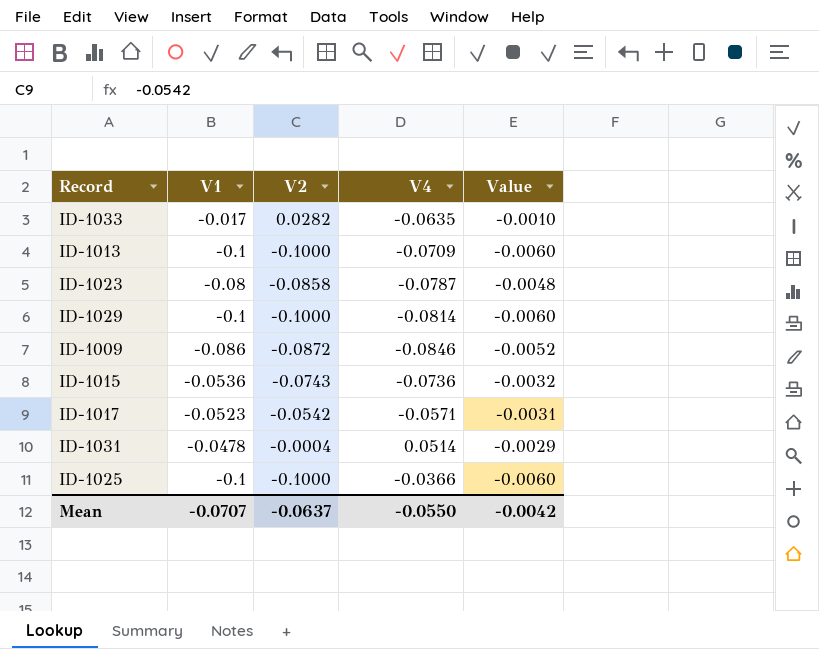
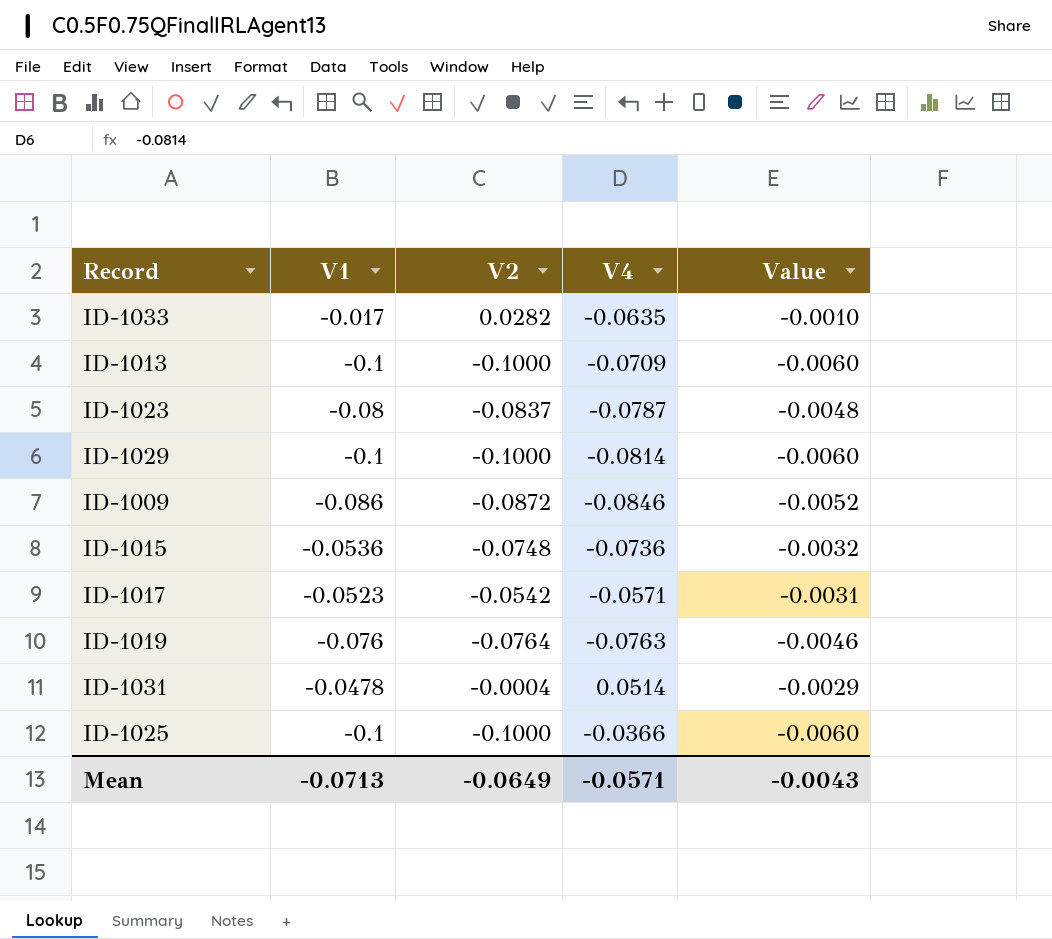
ID-1023 | V2: -0.0858 -> -0.0837
ID-1015 | V2: -0.0743 -> -0.0748
row ID-1019: none -> -0.076 | -0.0764 | -0.0763 | -0.0046
Mean | V1: -0.0707 -> -0.0713
Mean | V2: -0.0637 -> -0.0649
Mean | V4: -0.0550 -> -0.0571
Mean | Value: -0.0042 -> -0.0043

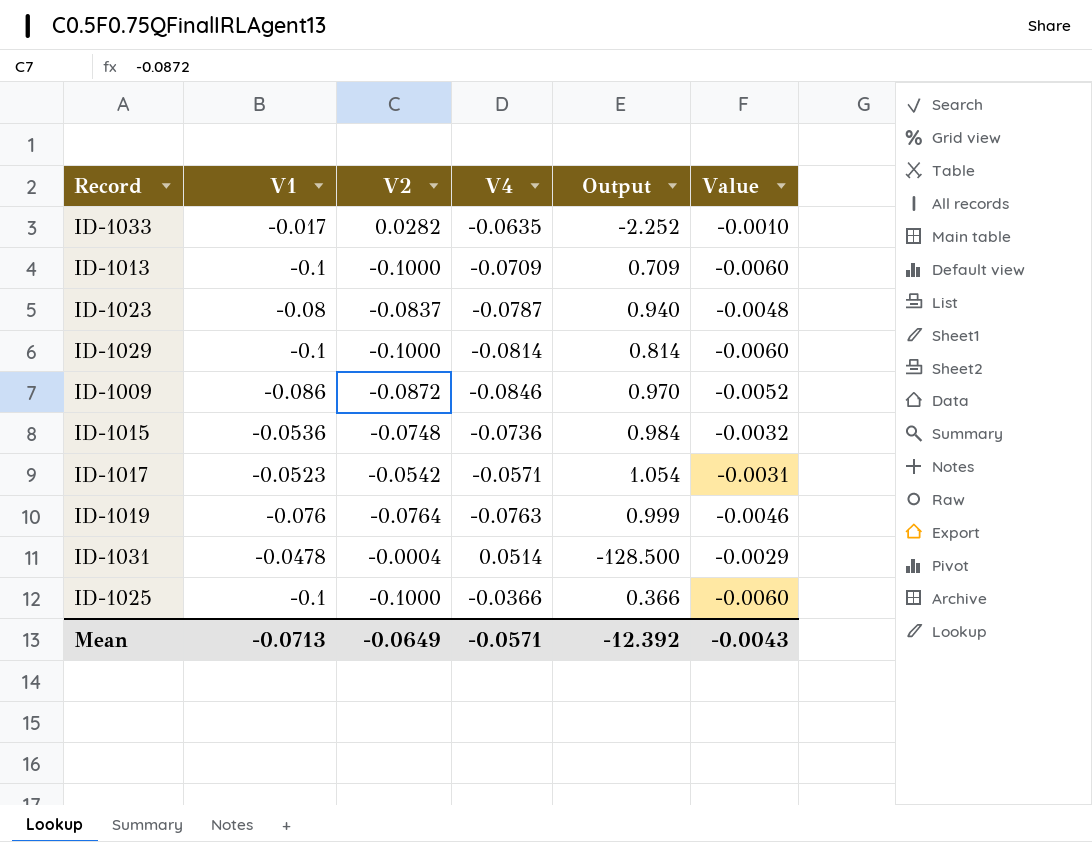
column Output | formula: none -> [V4] / [V2]

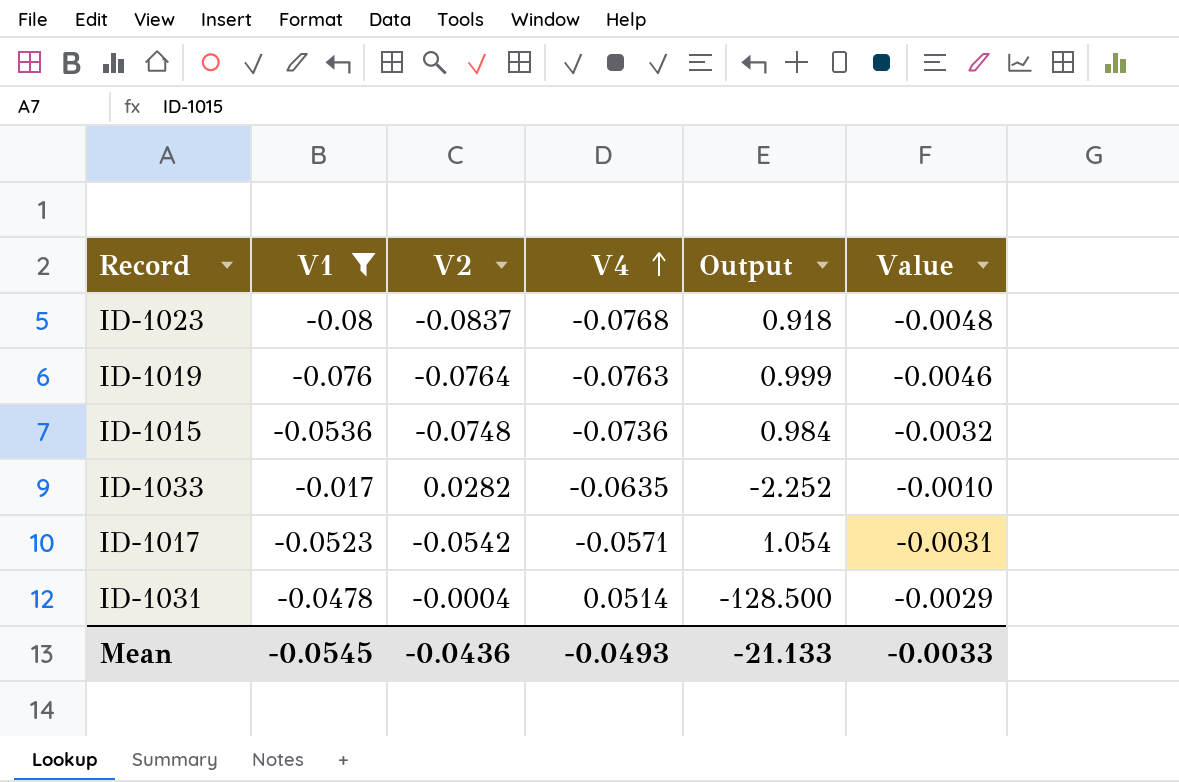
filter: none -> V1 >= -0.08
row order: none -> V4 ascending
ID-1023 | V4: -0.0787 -> -0.0768
ID-1023 | Output: 0.940 -> 0.918
Mean | V1: -0.0713 -> -0.0545
Mean | V2: -0.0649 -> -0.0436
Mean | V4: -0.0571 -> -0.0493
Mean | Output: -12.392 -> -21.133
Mean | Value: -0.0043 -> -0.0033

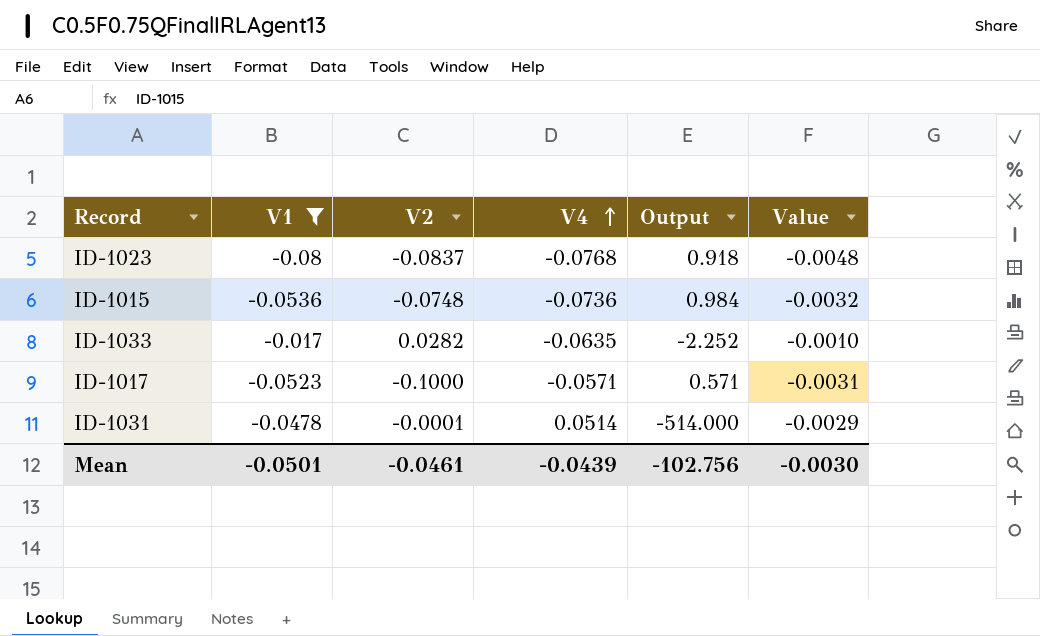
row ID-1019: -0.076 | -0.0764 | -0.0763 | 0.999 | -0.0046 -> none
ID-1017 | V2: -0.0542 -> -0.1000
ID-1017 | Output: 1.054 -> 0.571
ID-1031 | V2: -0.0004 -> -0.0001
ID-1031 | Output: -128.500 -> -514.000
Mean | V1: -0.0545 -> -0.0501
Mean | V2: -0.0436 -> -0.0461
Mean | V4: -0.0493 -> -0.0439
Mean | Output: -21.133 -> -102.756
Mean | Value: -0.0033 -> -0.0030

